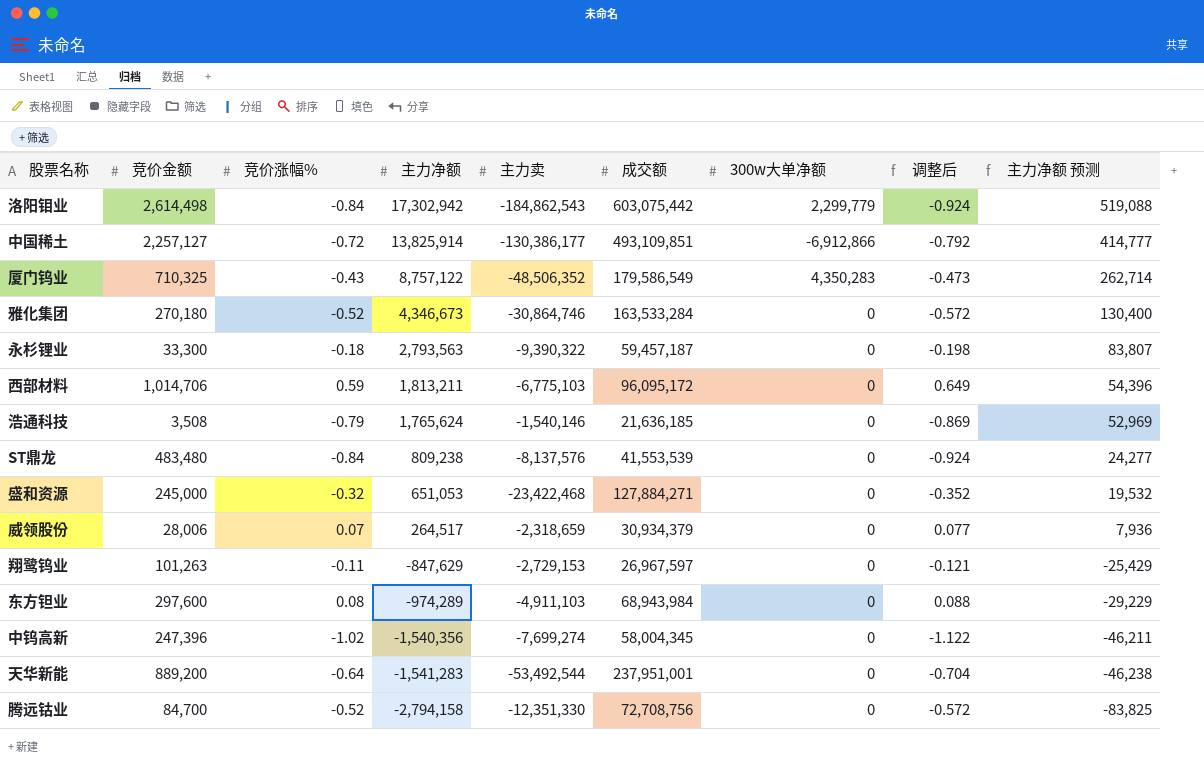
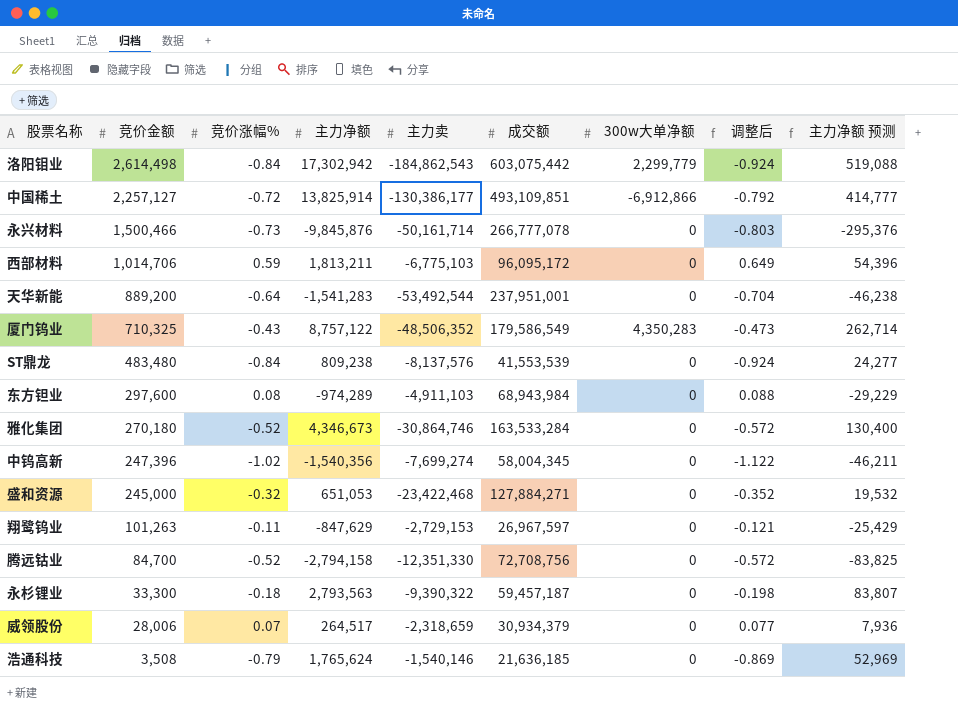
row order: 主力净额 descending -> 竞价金额 descending
row 永兴材料: none -> 1,500,466 | -0.73 | -9,845,876 | -50,161,714 | 266,777,078 | 0 | -0.803 | -295,376

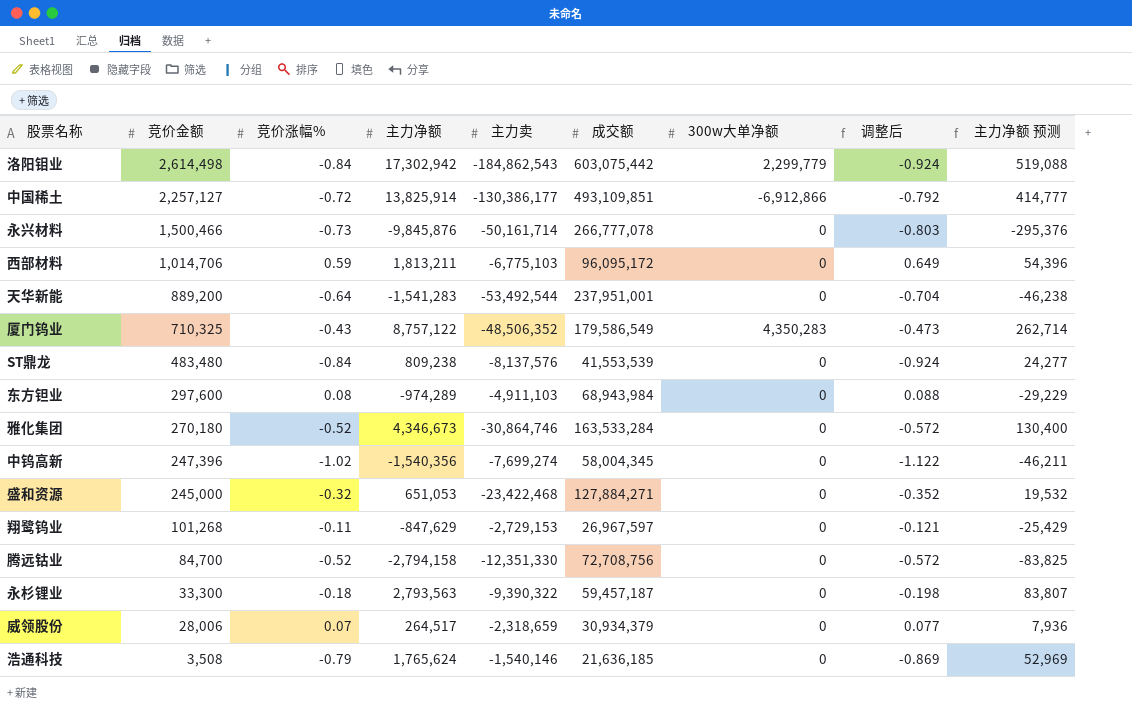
翔鹭钨业 | 竞价金额: 101,263 -> 101,268

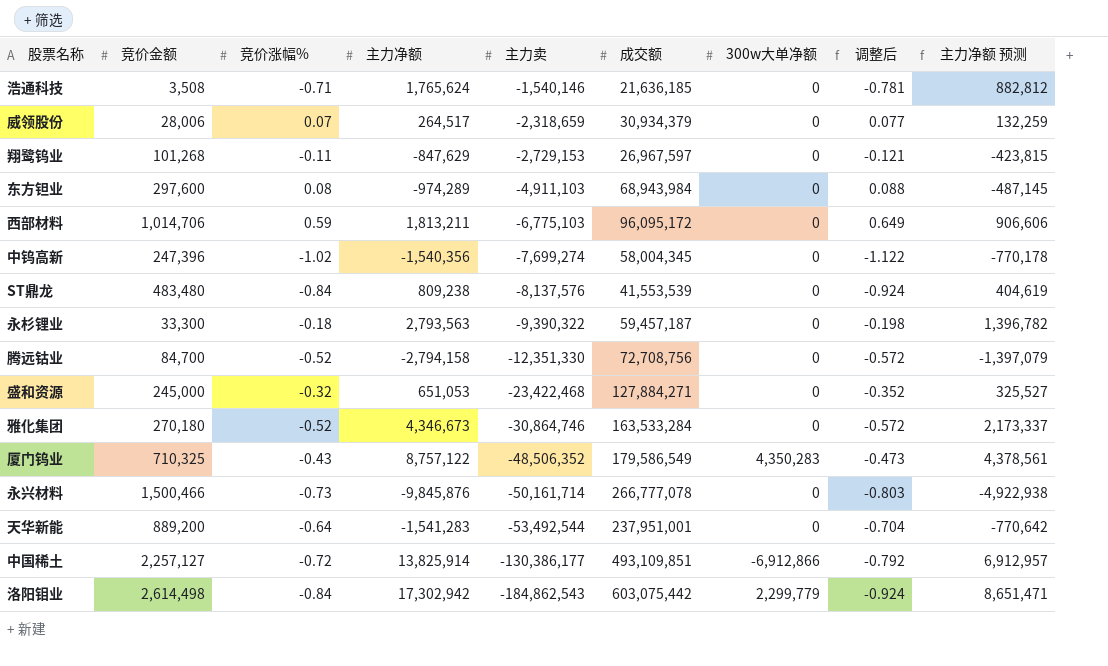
row order: 竞价金额 descending -> 主力卖 descending
column 主力净额 预测 | formula: [主力净额] * 0.03 -> [主力净额] * 0.5
浩通科技 | 竞价涨幅%: -0.79 -> -0.71
浩通科技 | 调整后: -0.869 -> -0.781

